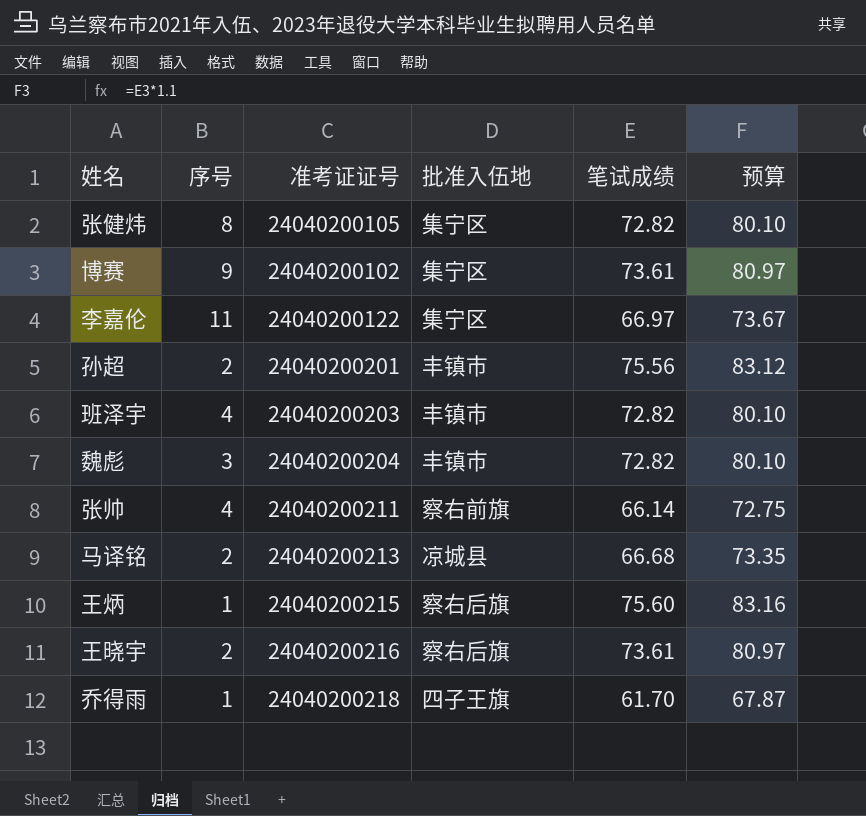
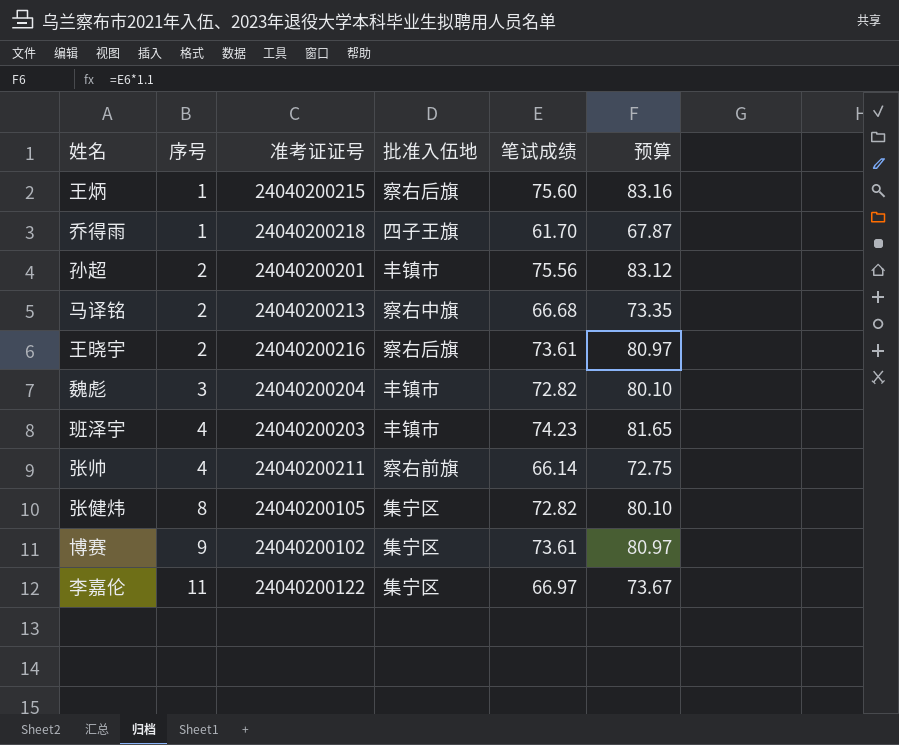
row order: none -> 序号 ascending
马译铭 | 批准入伍地: 凉城县 -> 察右中旗
班泽宇 | 笔试成绩: 72.82 -> 74.23
班泽宇 | 预算: 80.10 -> 81.65

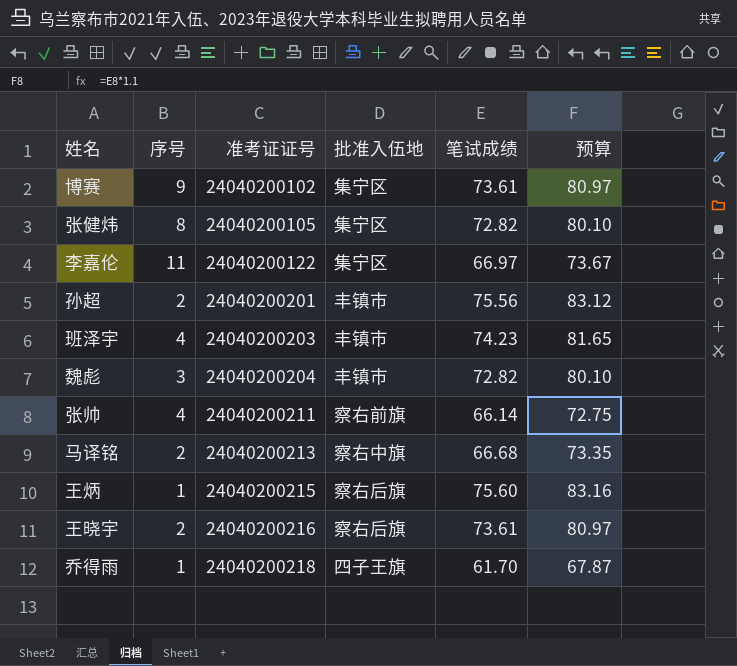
row order: 序号 ascending -> 准考证证号 ascending

